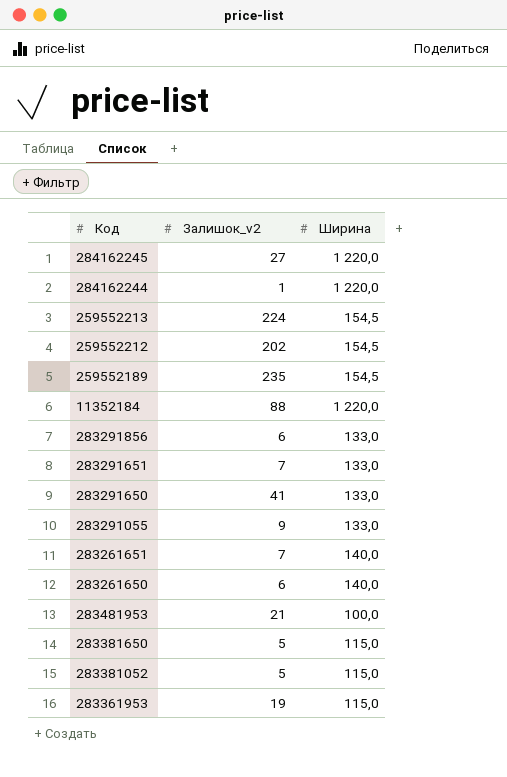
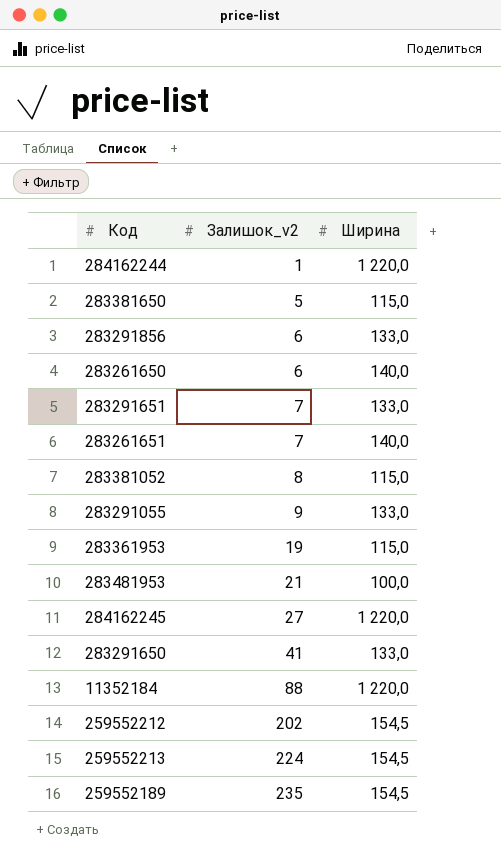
row order: none -> Залишок_v2 ascending
283381052 | Залишок_v2: 5 -> 8

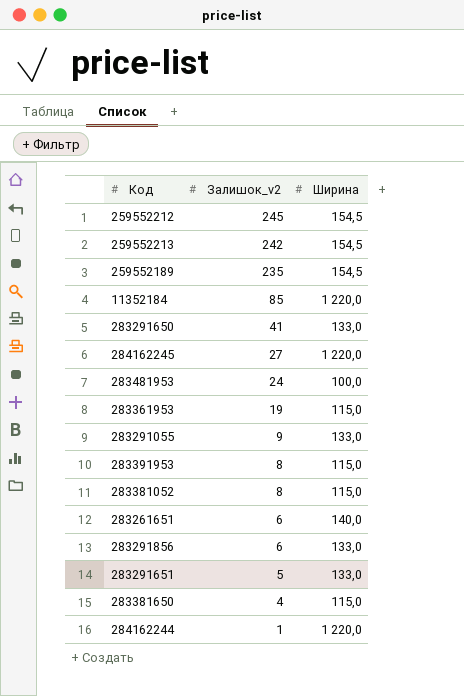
row order: Залишок_v2 ascending -> Залишок_v2 descending
row 283261650: 6 | 140,0 -> none
259552212 | Залишок_v2: 202 -> 245
259552213 | Залишок_v2: 224 -> 242
11352184 | Залишок_v2: 88 -> 85
283481953 | Залишок_v2: 21 -> 24
row 283391953: none -> 8 | 115,0
283261651 | Залишок_v2: 7 -> 6
283291651 | Залишок_v2: 7 -> 5
283381650 | Залишок_v2: 5 -> 4

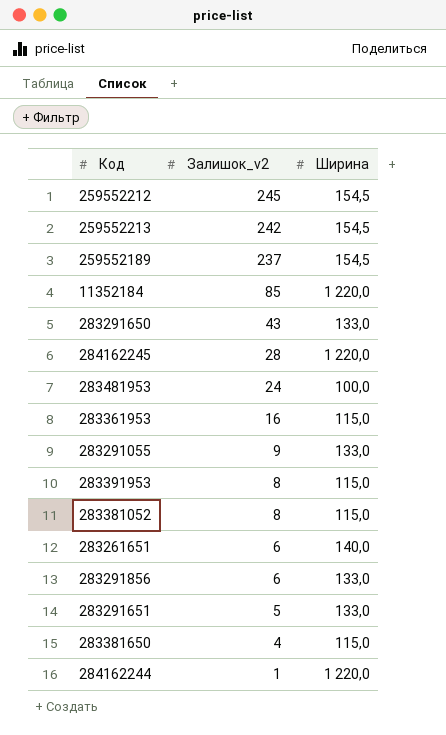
259552189 | Залишок_v2: 235 -> 237
283291650 | Залишок_v2: 41 -> 43
284162245 | Залишок_v2: 27 -> 28
283361953 | Залишок_v2: 19 -> 16

